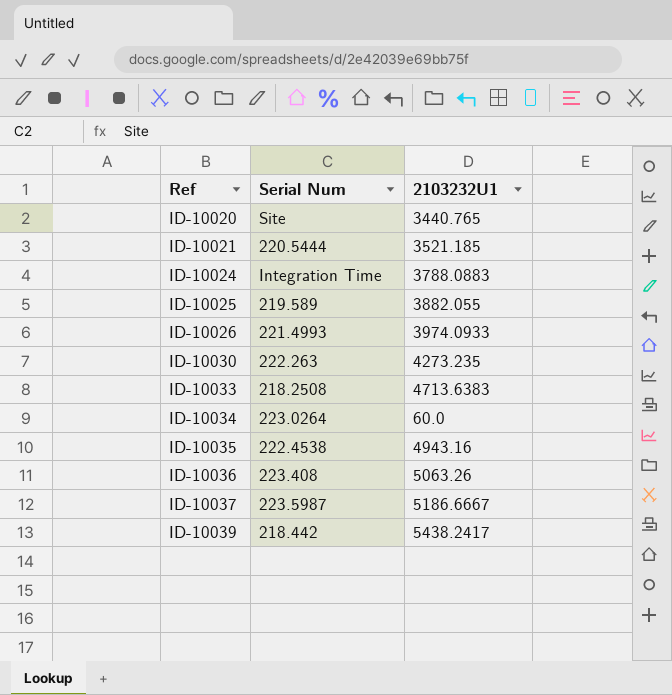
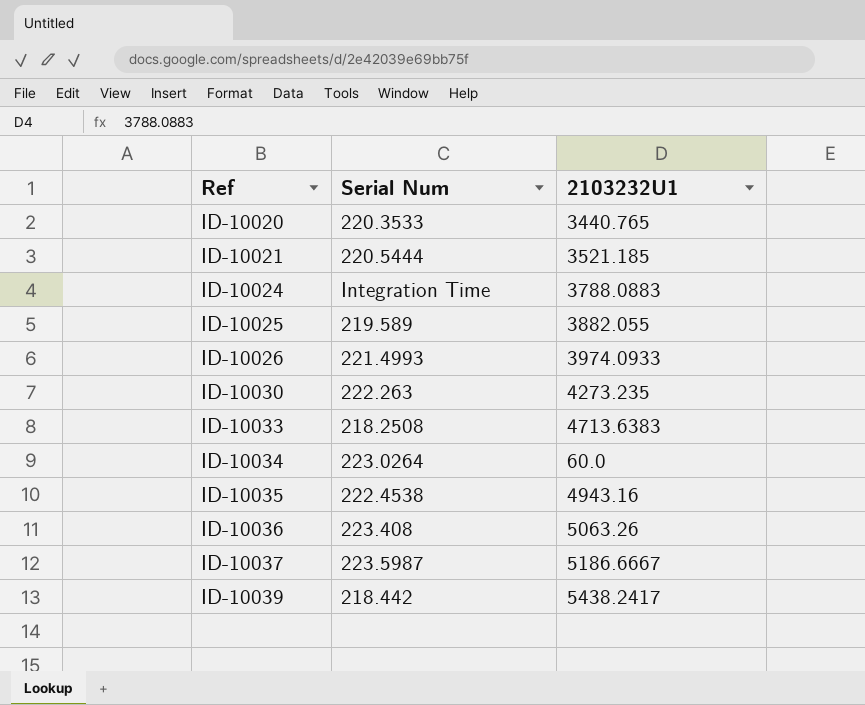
ID-10020 | Serial Num: Site -> 220.3533

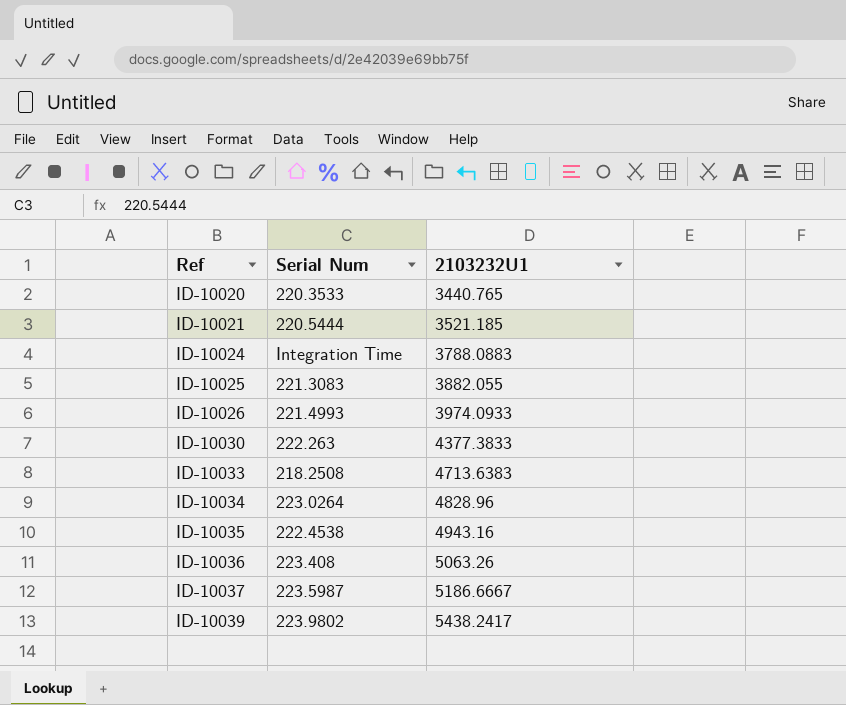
ID-10025 | Serial Num: 219.589 -> 221.3083
ID-10030 | 2103232U1: 4273.235 -> 4377.3833
ID-10034 | 2103232U1: 60.0 -> 4828.96
ID-10039 | Serial Num: 218.442 -> 223.9802

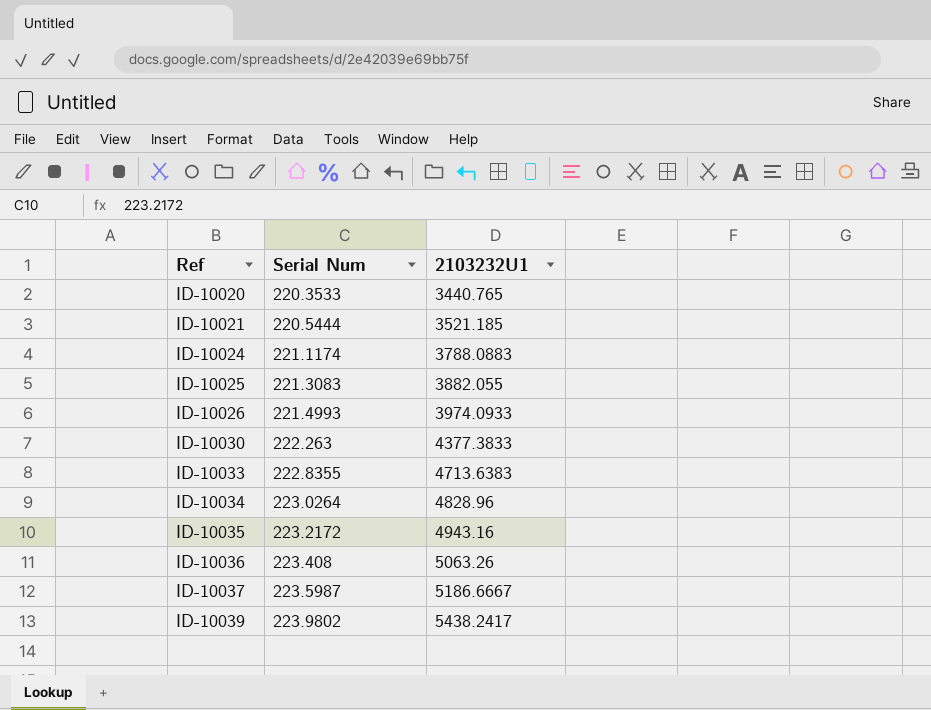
ID-10024 | Serial Num: Integration Time -> 221.1174
ID-10033 | Serial Num: 218.2508 -> 222.8355
ID-10035 | Serial Num: 222.4538 -> 223.2172

